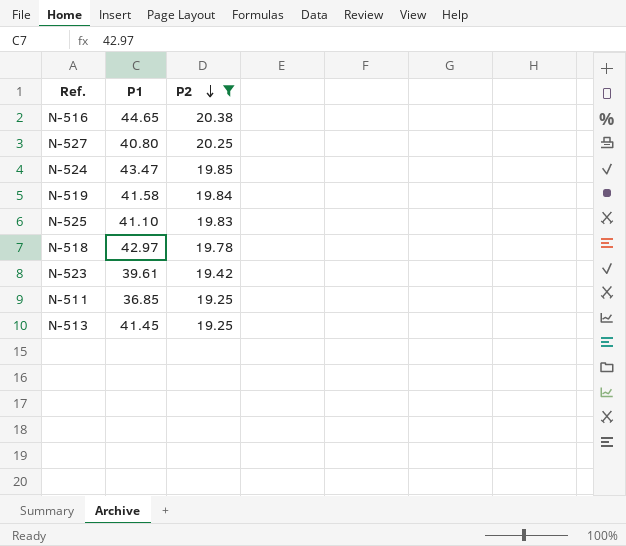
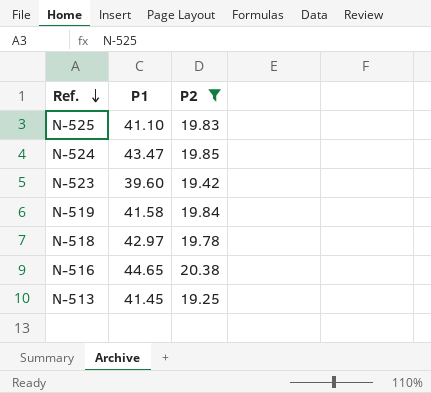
row order: P2 descending -> Ref. descending
row N-527: 40.80 | 20.25 -> none
row N-511: 36.85 | 19.25 -> none
N-523 | P1: 39.61 -> 39.60

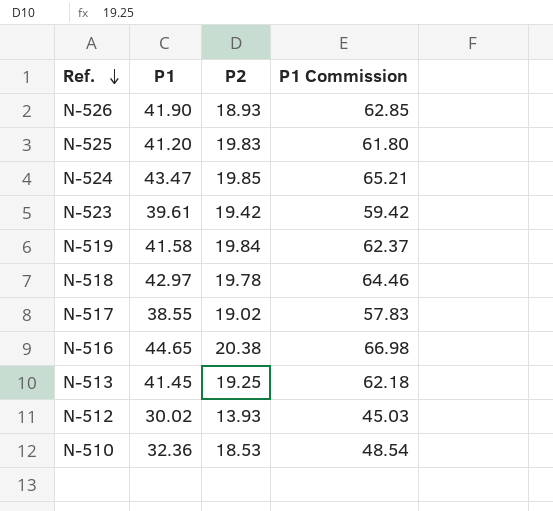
filter: P2 >= 19.25 -> none
column P1 Commission | formula: none -> [P1] * 1.5
N-525 | P1: 41.10 -> 41.20
N-523 | P1: 39.60 -> 39.61

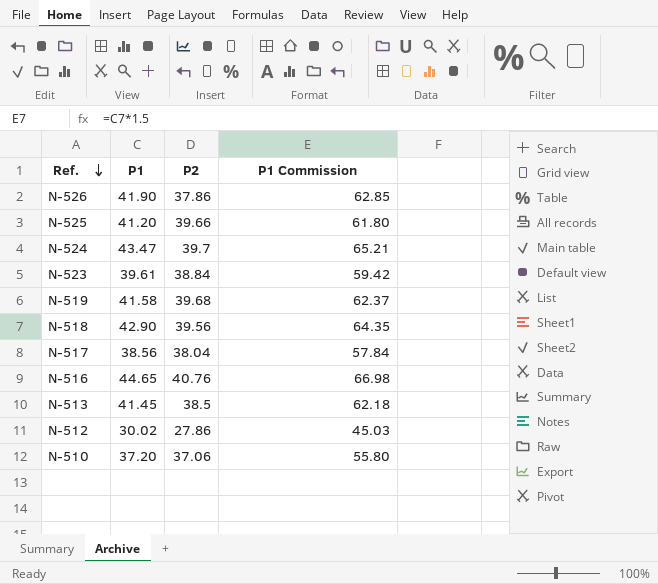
N-526 | P2: 18.93 -> 37.86
N-525 | P2: 19.83 -> 39.66
N-524 | P2: 19.85 -> 39.7
N-523 | P2: 19.42 -> 38.84
N-519 | P2: 19.84 -> 39.68
N-518 | P1: 42.97 -> 42.90
N-518 | P2: 19.78 -> 39.56
N-518 | P1 Commission: 64.46 -> 64.35
N-517 | P1: 38.55 -> 38.56
N-517 | P2: 19.02 -> 38.04
N-517 | P1 Commission: 57.83 -> 57.84
N-516 | P2: 20.38 -> 40.76
N-513 | P2: 19.25 -> 38.5
N-512 | P2: 13.93 -> 27.86
N-510 | P1: 32.36 -> 37.20
N-510 | P2: 18.53 -> 37.06
N-510 | P1 Commission: 48.54 -> 55.80

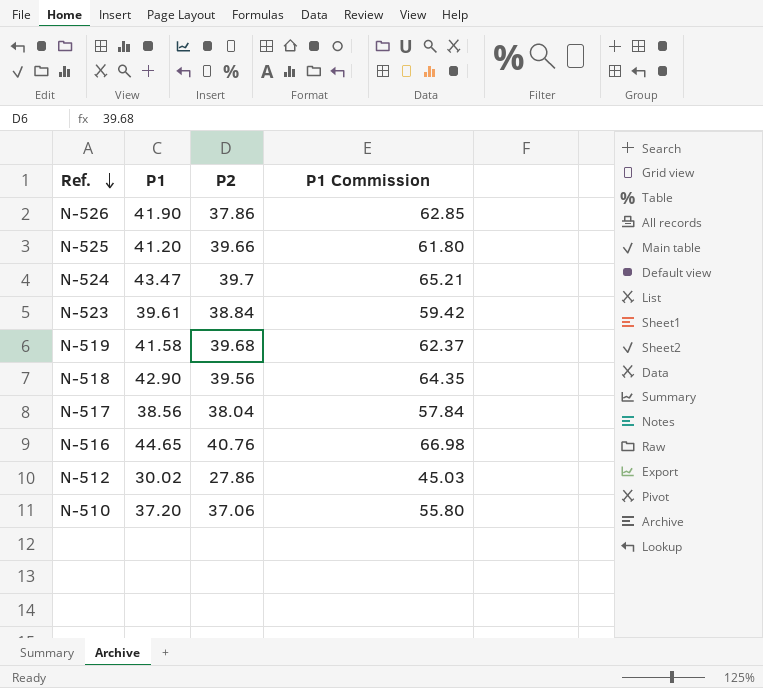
row N-513: 41.45 | 38.5 | 62.18 -> none

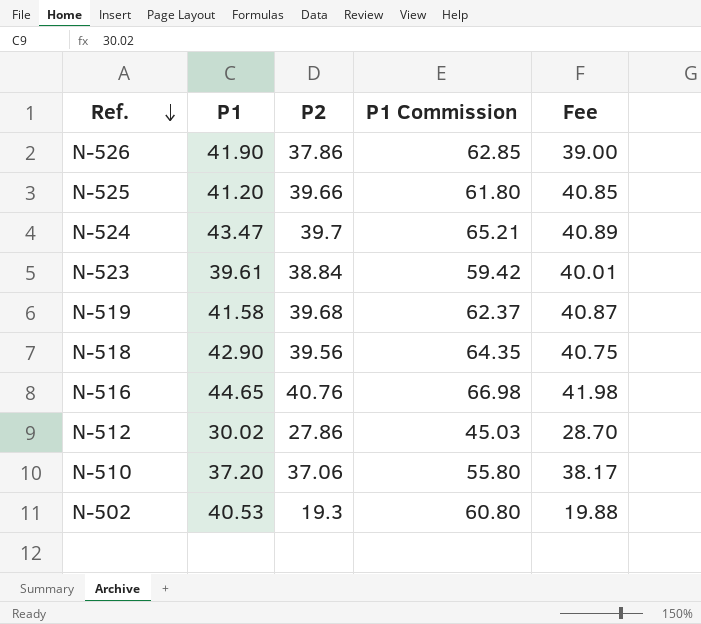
column Fee | formula: none -> [P2] * 1.03
row N-517: 38.56 | 38.04 | 57.84 -> none
row N-502: none -> 40.53 | 19.3 | 60.80 | 19.88

